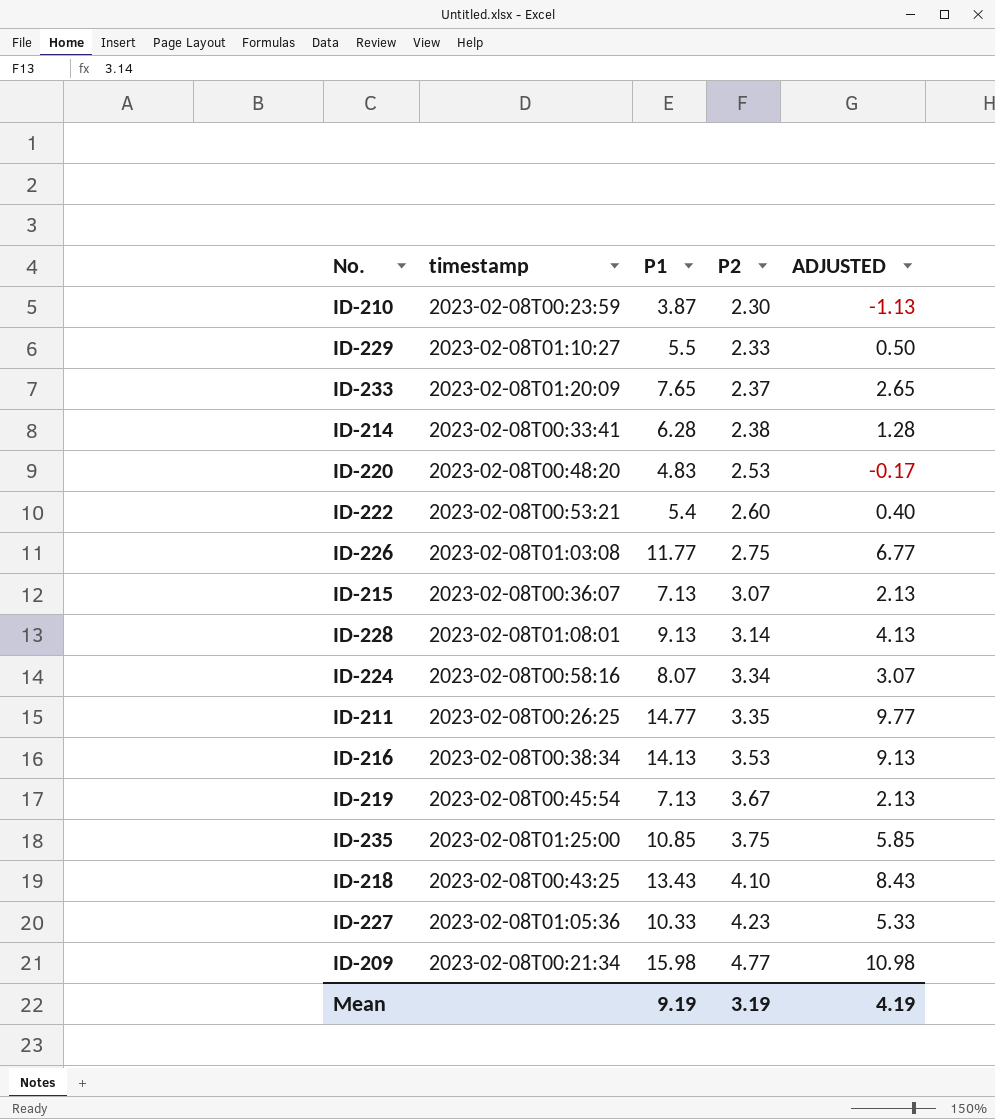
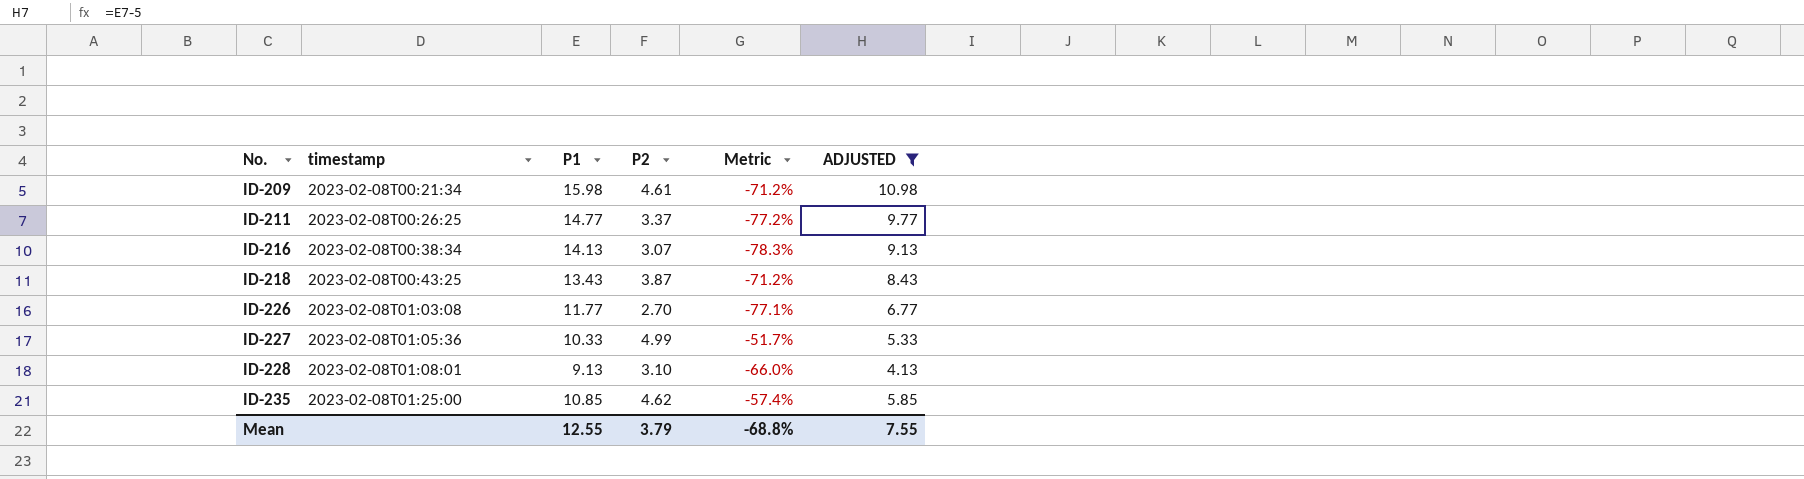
filter: none -> ADJUSTED >= 4.13
row order: P2 ascending -> No. ascending
column Metric | formula: none -> ([P2] - [P1]) / [P1]
ID-209 | P2: 4.77 -> 4.61
ID-211 | P2: 3.35 -> 3.37
ID-216 | P2: 3.53 -> 3.07
ID-218 | P2: 4.10 -> 3.87
ID-226 | P2: 2.75 -> 2.70
ID-227 | P2: 4.23 -> 4.99
ID-228 | P2: 3.14 -> 3.10
ID-235 | P2: 3.75 -> 4.62
Mean | P1: 9.19 -> 12.55
Mean | P2: 3.19 -> 3.79
Mean | ADJUSTED: 4.19 -> 7.55

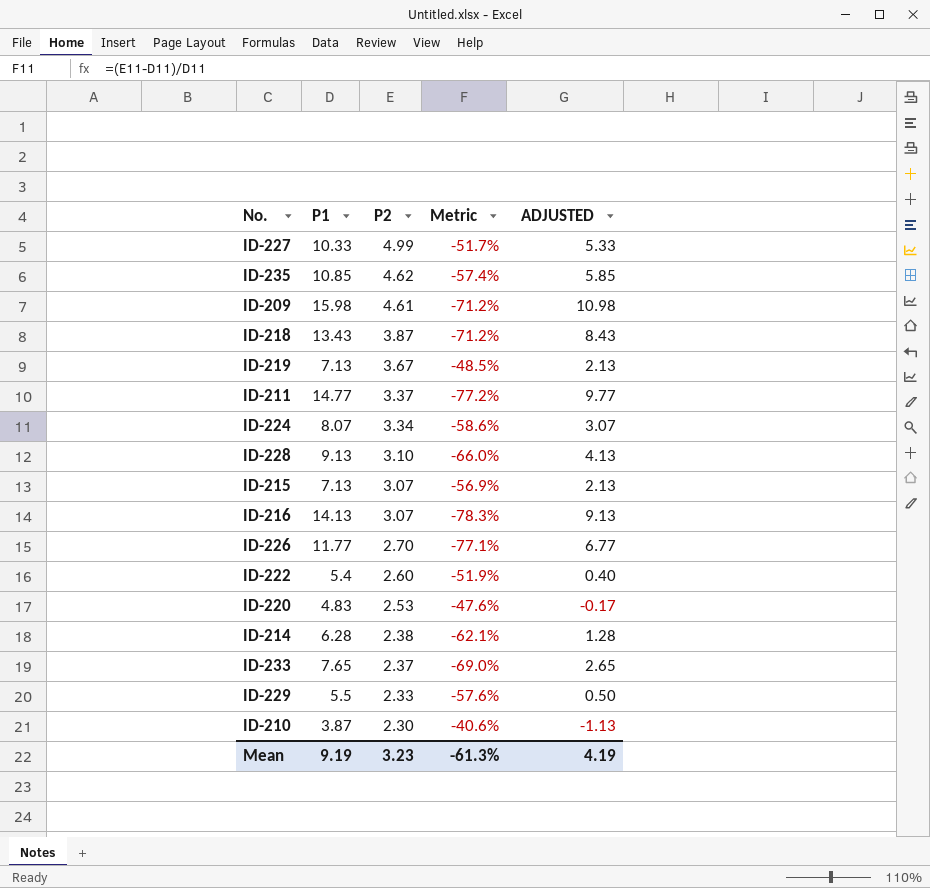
filter: ADJUSTED >= 4.13 -> none
row order: No. ascending -> P2 descending
column timestamp | position: 2 -> none
Mean | P1: 12.55 -> 9.19
Mean | P2: 3.79 -> 3.23
Mean | Metric: -68.8% -> -61.3%
Mean | ADJUSTED: 7.55 -> 4.19

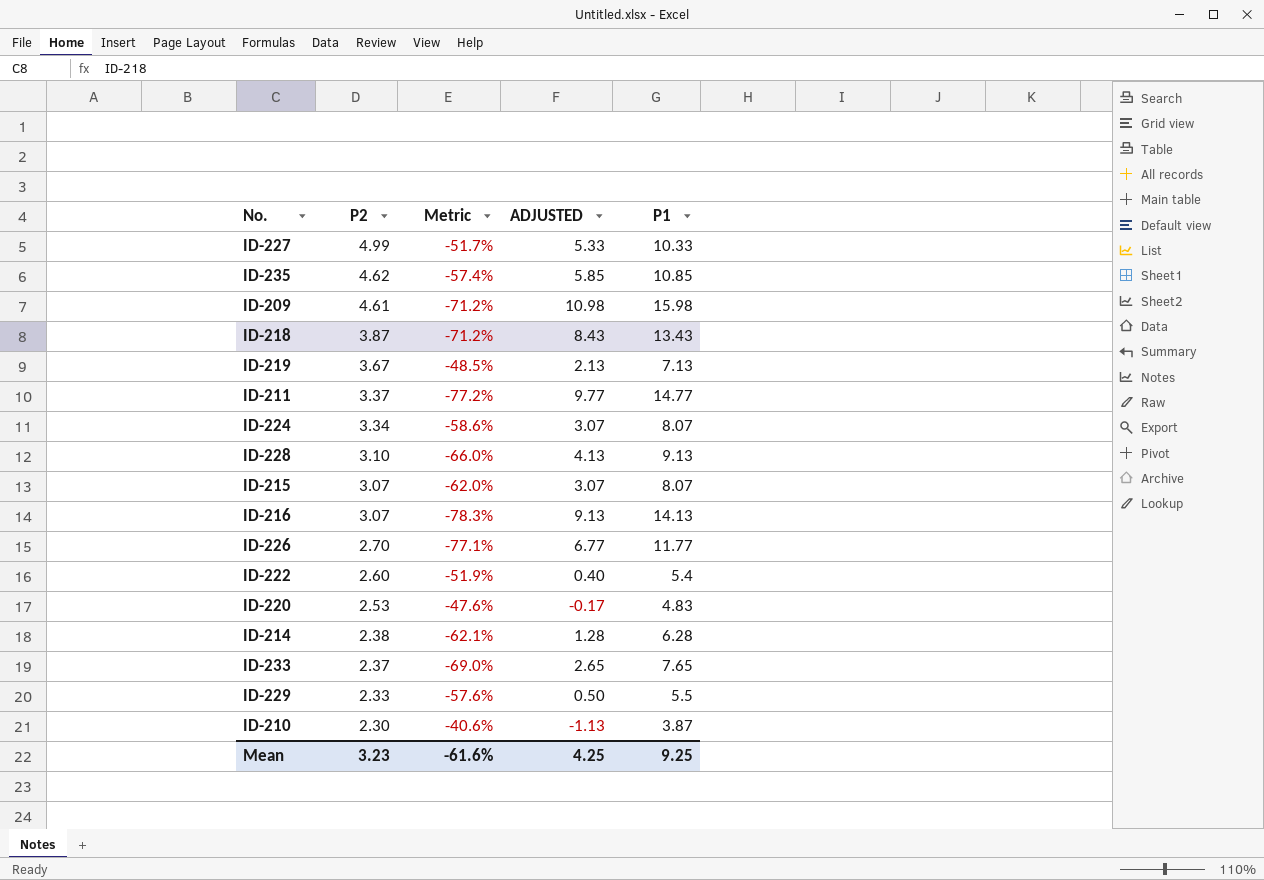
column P1 | position: 2 -> 5
ID-215 | Metric: -56.9% -> -62.0%
ID-215 | ADJUSTED: 2.13 -> 3.07
ID-215 | P1: 7.13 -> 8.07
Mean | Metric: -61.3% -> -61.6%
Mean | ADJUSTED: 4.19 -> 4.25
Mean | P1: 9.19 -> 9.25

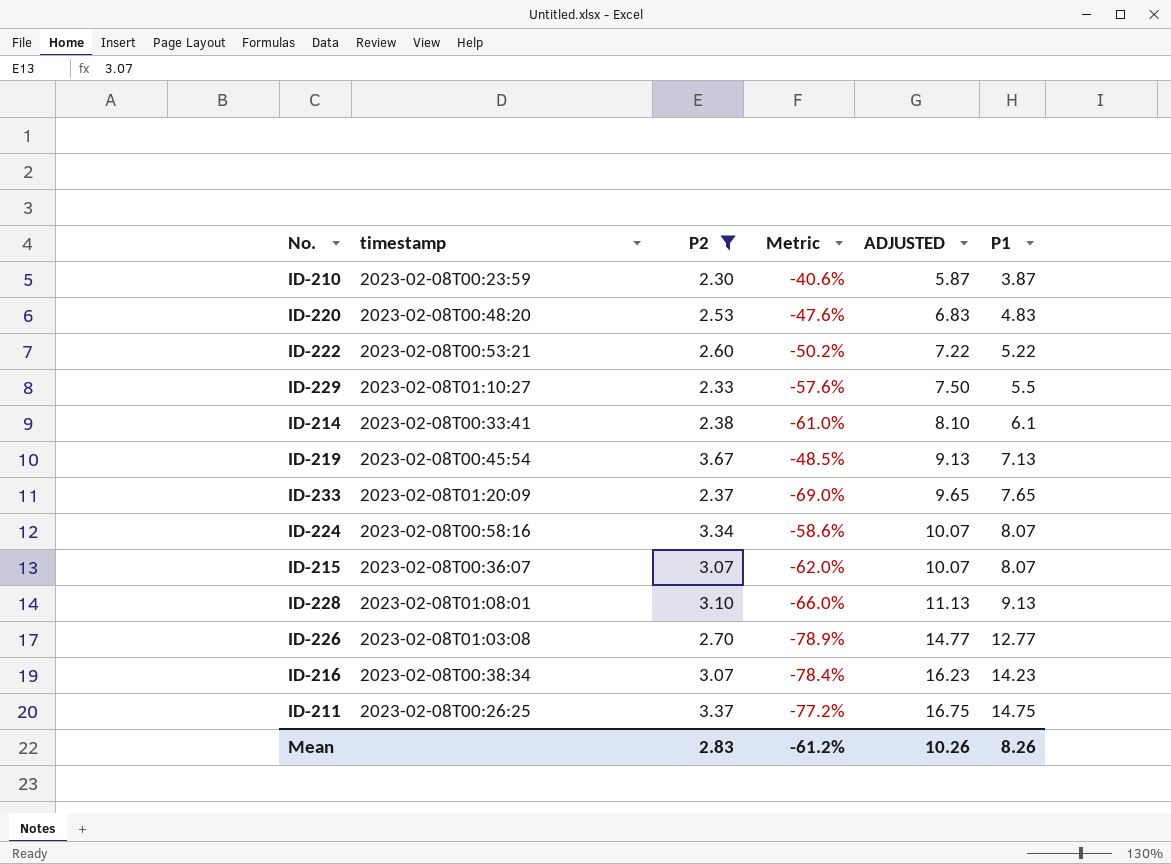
filter: none -> P2 <= 3.67
row order: P2 descending -> ADJUSTED ascending
column timestamp | position: none -> 2
column ADJUSTED | formula: [P1] - 5 -> [P1] + 2
ID-222 | Metric: -51.9% -> -50.2%
ID-222 | P1: 5.4 -> 5.22
ID-214 | Metric: -62.1% -> -61.0%
ID-214 | P1: 6.28 -> 6.1
ID-226 | Metric: -77.1% -> -78.9%
ID-226 | P1: 11.77 -> 12.77
ID-216 | Metric: -78.3% -> -78.4%
ID-216 | P1: 14.13 -> 14.23
ID-211 | P1: 14.77 -> 14.75
Mean | P2: 3.23 -> 2.83
Mean | Metric: -61.6% -> -61.2%
Mean | ADJUSTED: 4.25 -> 10.26
Mean | P1: 9.25 -> 8.26

